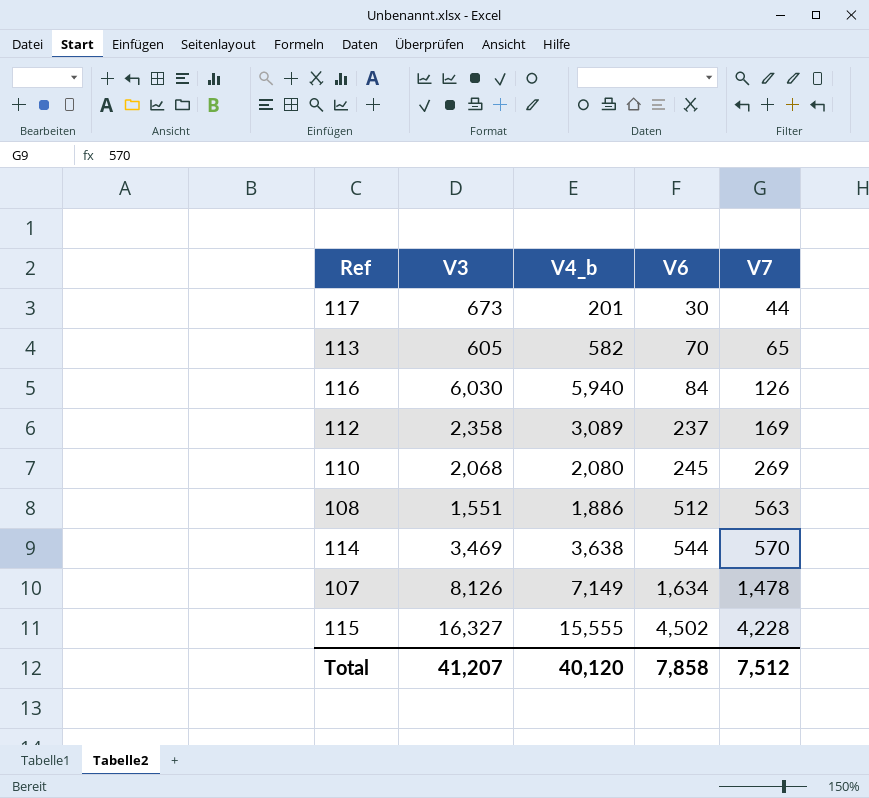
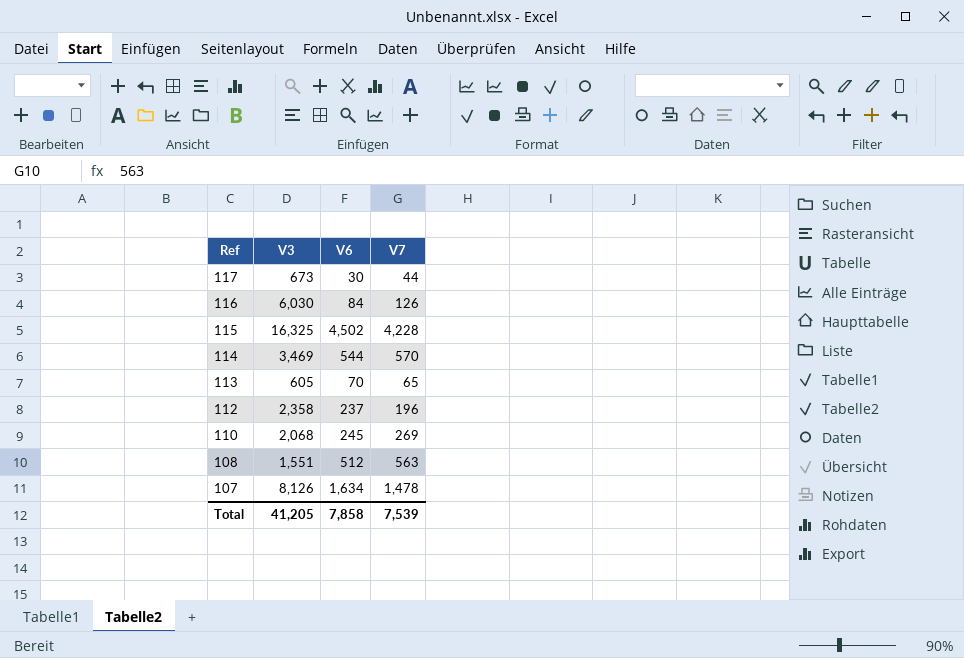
row order: V6 ascending -> Ref descending
column V4_b | position: 3 -> none
115 | V3: 16,327 -> 16,325
112 | V7: 169 -> 196
Total | V3: 41,207 -> 41,205
Total | V7: 7,512 -> 7,539

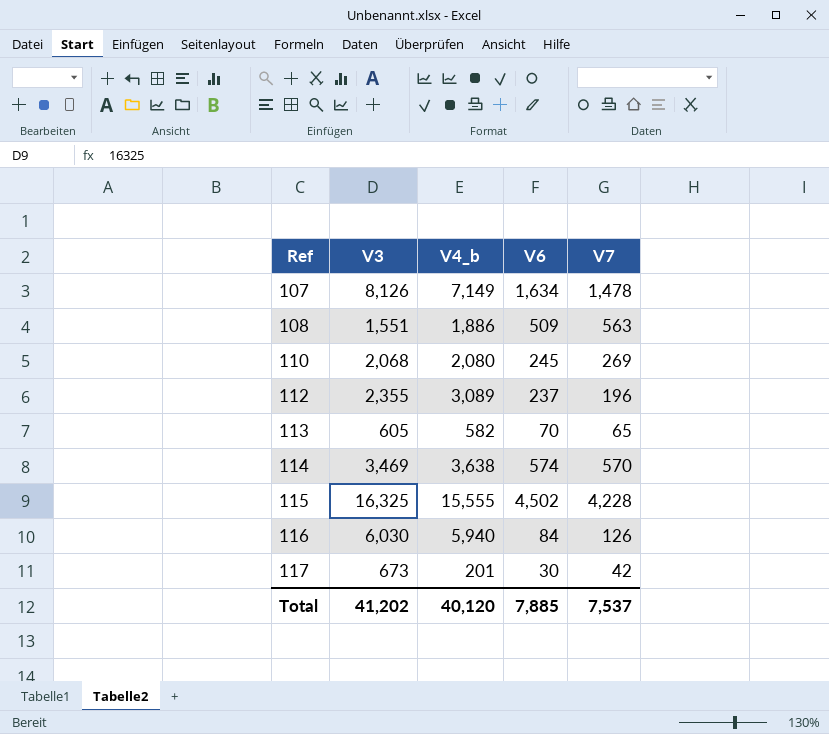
row order: Ref descending -> Ref ascending
column V4_b | position: none -> 3
108 | V6: 512 -> 509
112 | V3: 2,358 -> 2,355
114 | V6: 544 -> 574
117 | V7: 44 -> 42
Total | V3: 41,205 -> 41,202
Total | V6: 7,858 -> 7,885
Total | V7: 7,539 -> 7,537

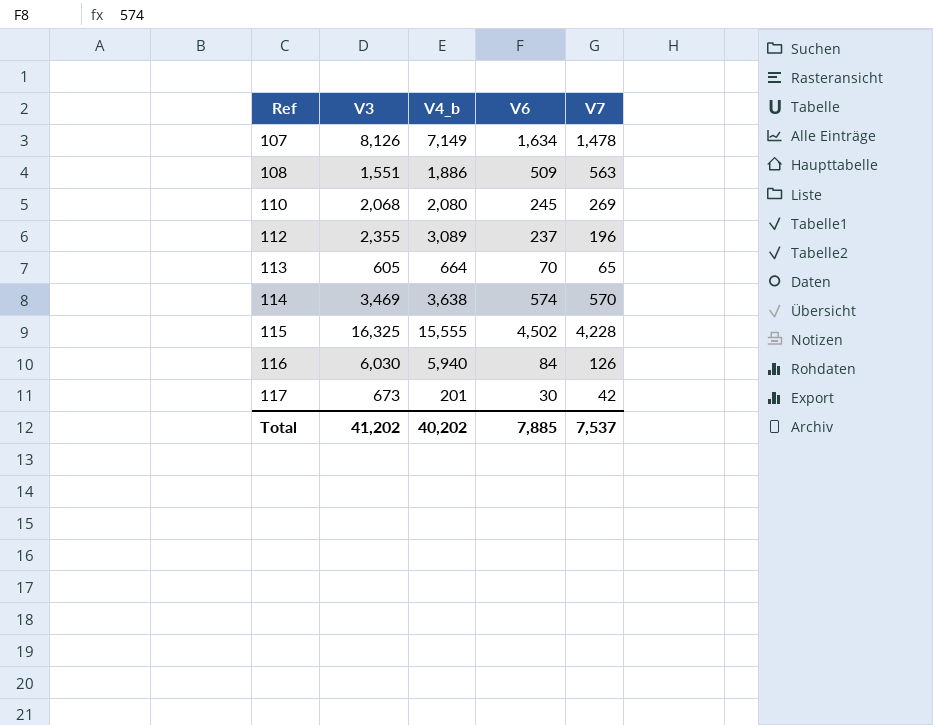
113 | V4_b: 582 -> 664
Total | V4_b: 40,120 -> 40,202

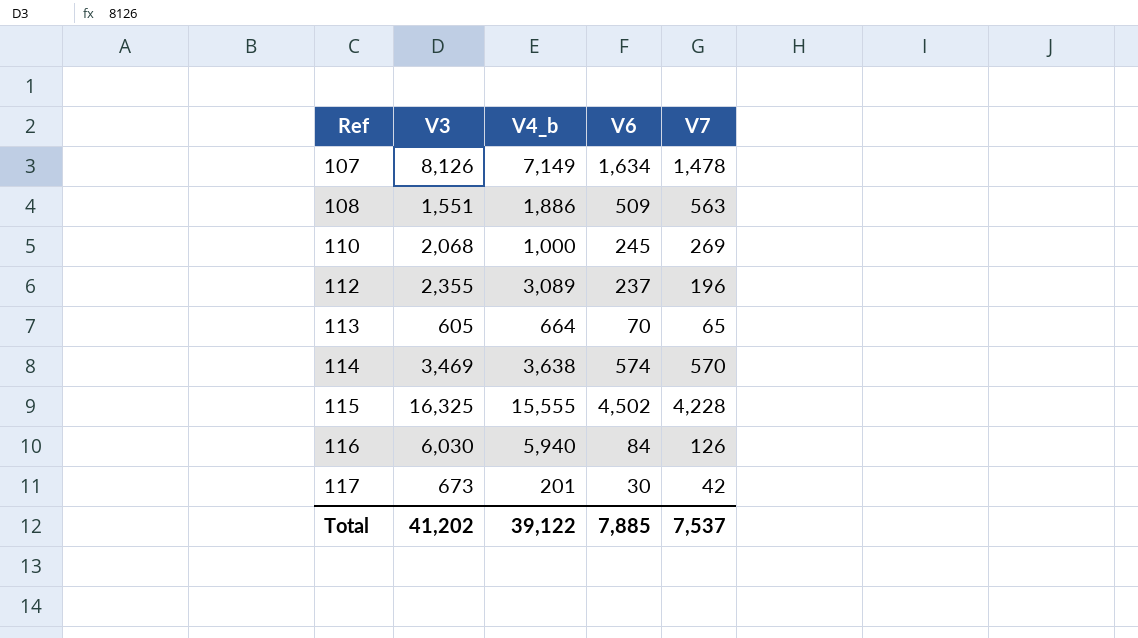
110 | V4_b: 2,080 -> 1,000
Total | V4_b: 40,202 -> 39,122

